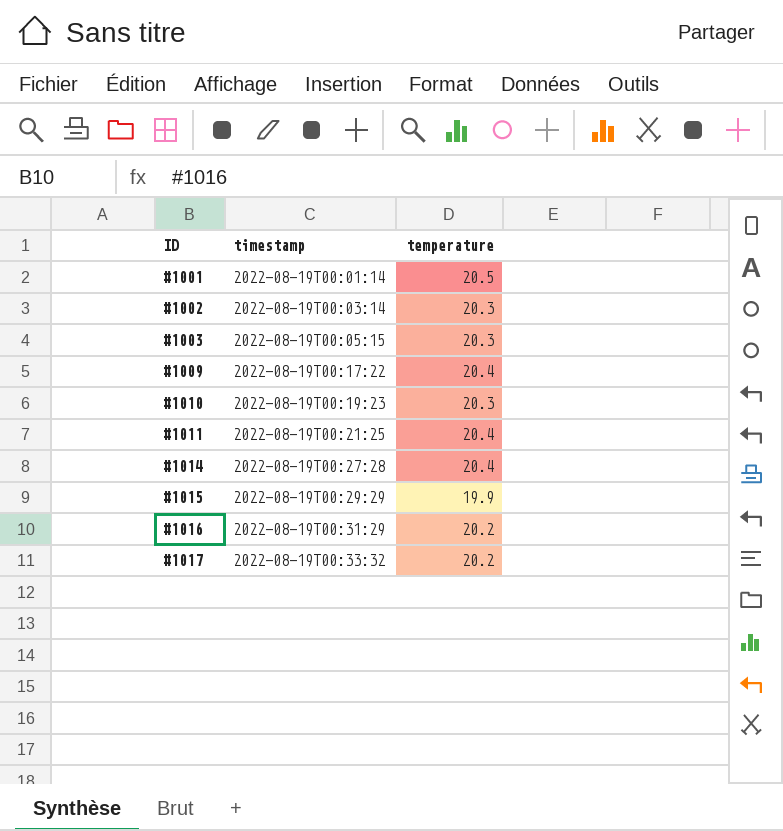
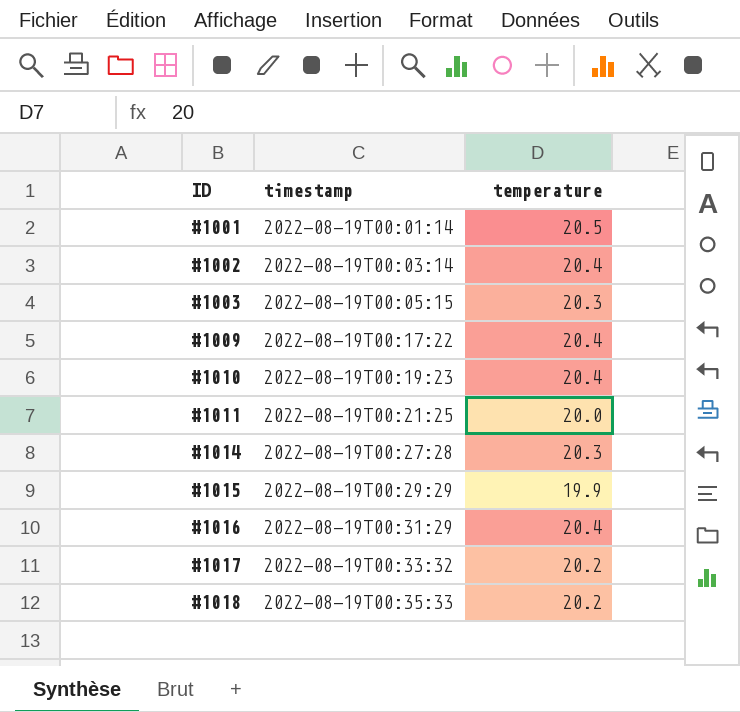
#1002 | temperature: 20.3 -> 20.4
#1010 | temperature: 20.3 -> 20.4
#1011 | temperature: 20.4 -> 20.0
#1014 | temperature: 20.4 -> 20.3
#1016 | temperature: 20.2 -> 20.4
row #1018: none -> 2022-08-19T00:35:33 | 20.2

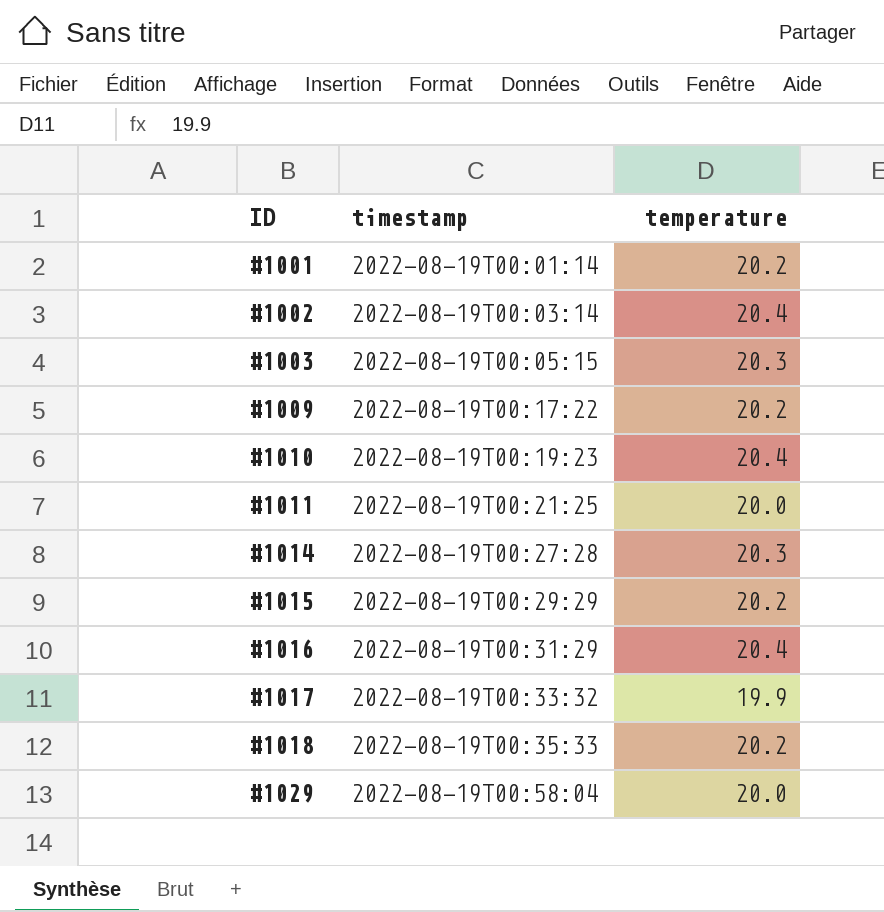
#1001 | temperature: 20.5 -> 20.2
#1009 | temperature: 20.4 -> 20.2
#1015 | temperature: 19.9 -> 20.2
#1017 | temperature: 20.2 -> 19.9
row #1029: none -> 2022-08-19T00:58:04 | 20.0

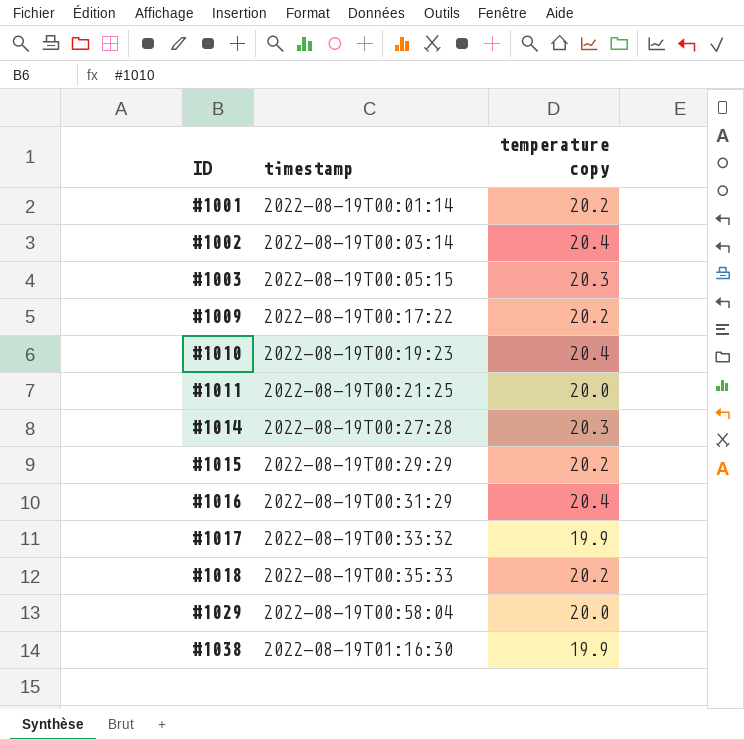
column name: temperature -> temperature copy
row #1038: none -> 2022-08-19T01:16:30 | 19.9

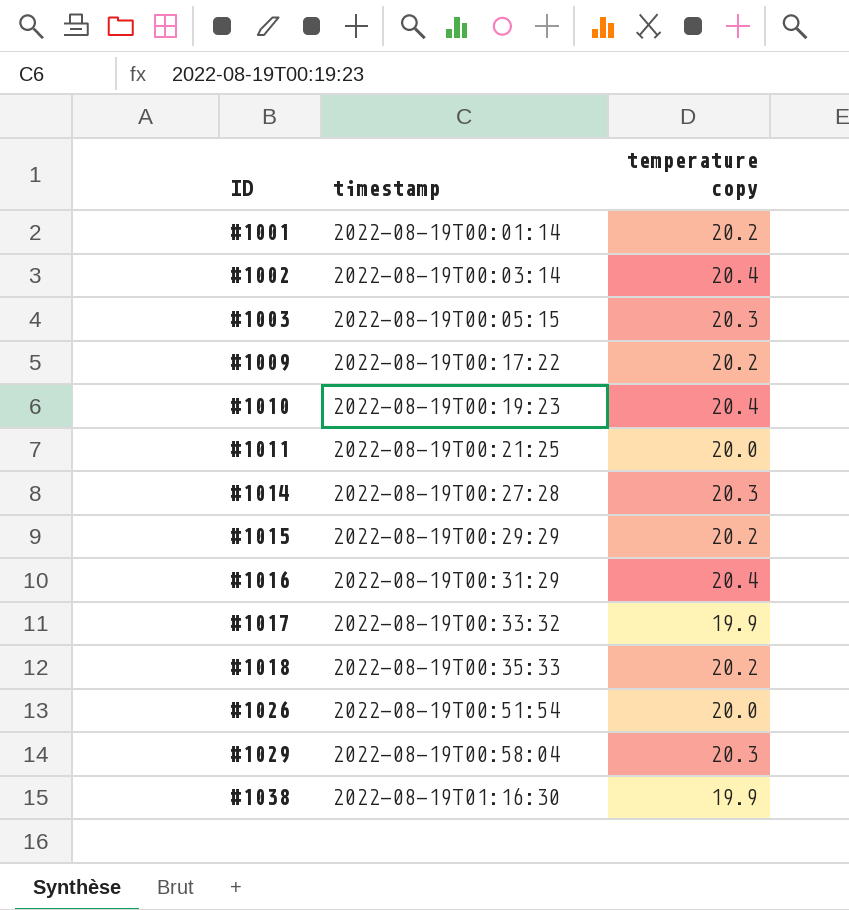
row #1026: none -> 2022-08-19T00:51:54 | 20.0
#1029 | temperature copy: 20.0 -> 20.3

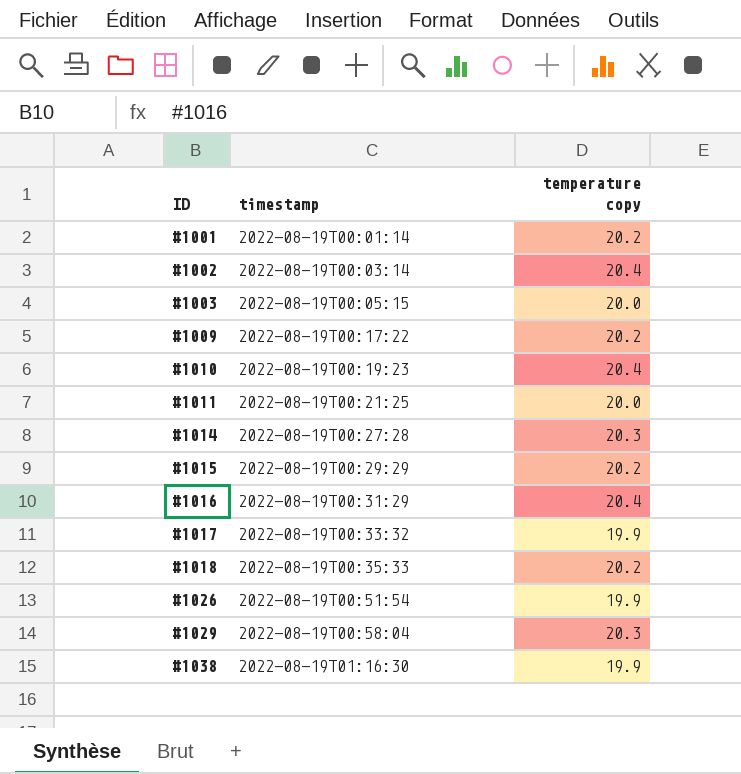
#1003 | temperature copy: 20.3 -> 20.0
#1026 | temperature copy: 20.0 -> 19.9

